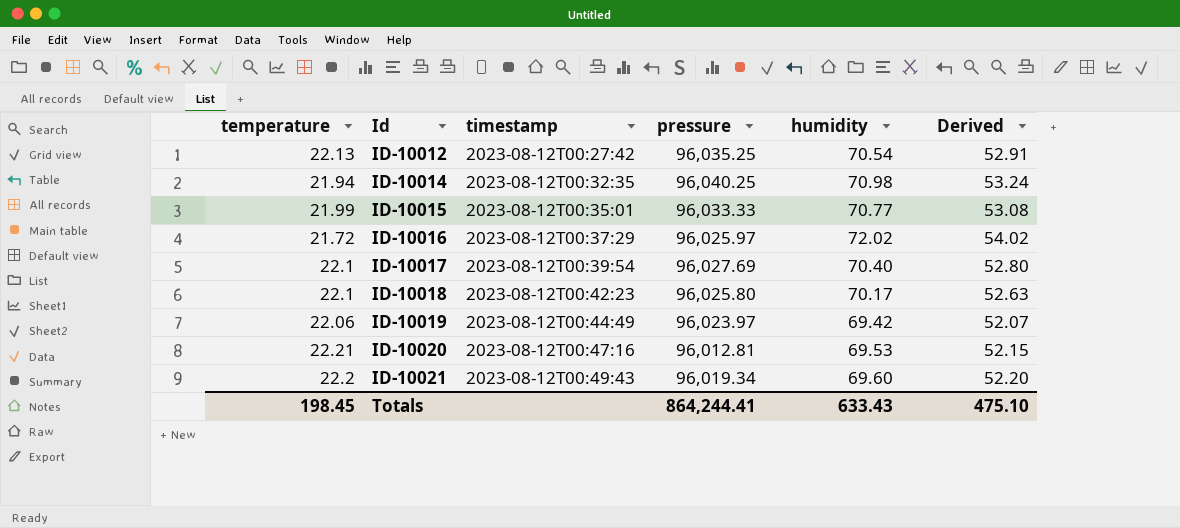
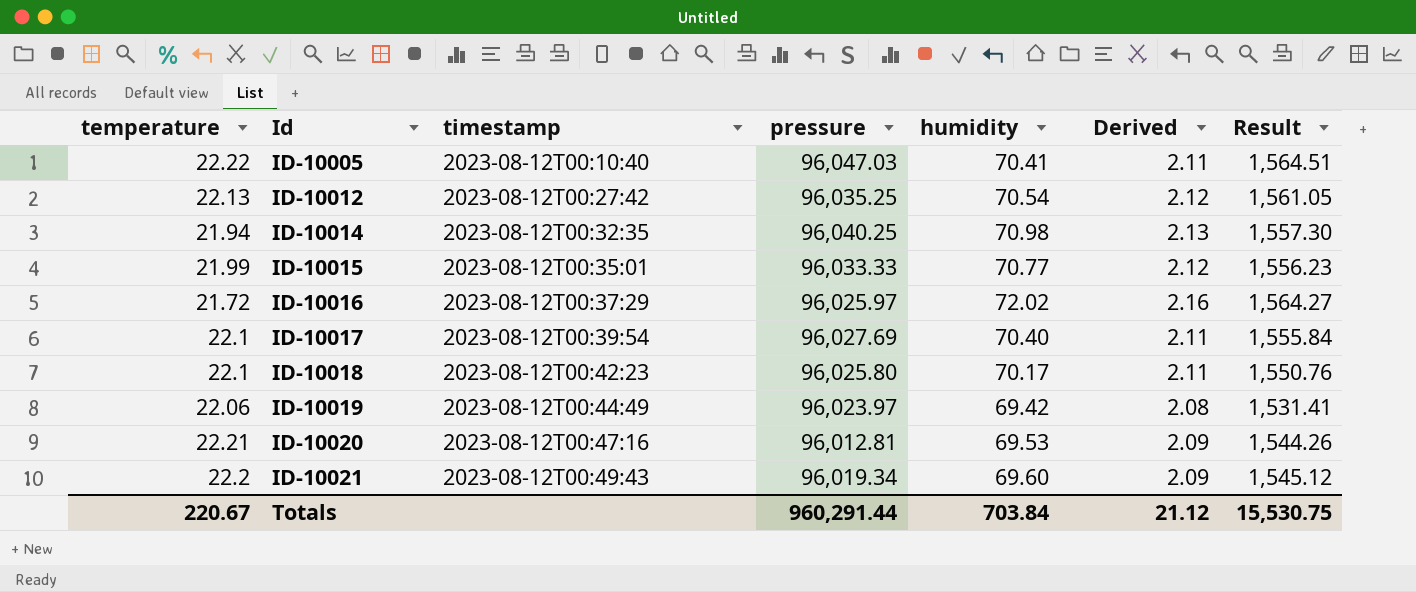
column Derived | formula: [humidity] * 0.75 -> [humidity] * 0.03
column Result | formula: none -> [temperature] * [humidity]
row ID-10005: none -> 22.22 | 2023-08-12T00:10:40 | 96,047.03 | 70.41 | 2.11 | 1,564.51
Totals | temperature: 198.45 -> 220.67
Totals | pressure: 864,244.41 -> 960,291.44
Totals | humidity: 633.43 -> 703.84
Totals | Derived: 475.10 -> 21.12

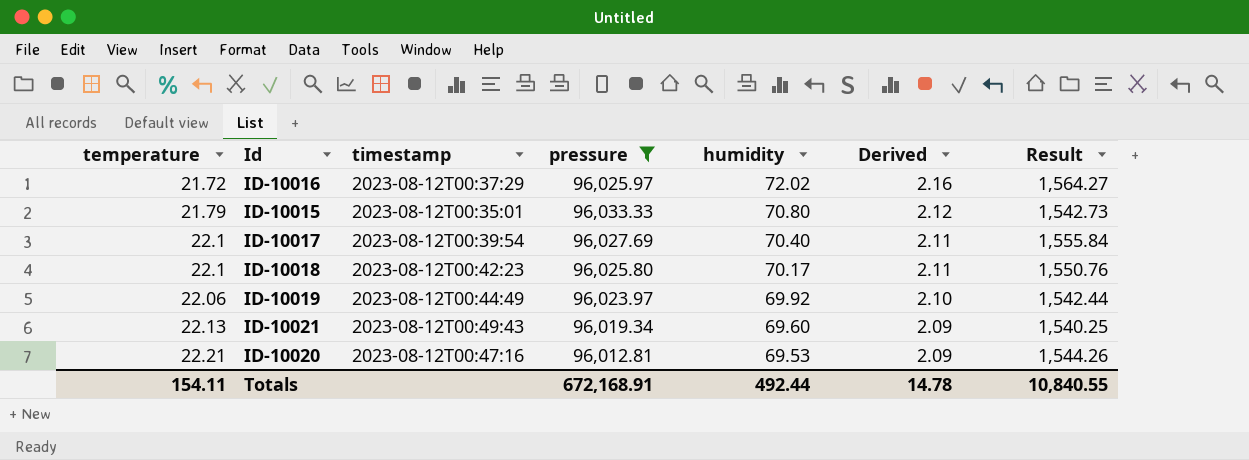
filter: none -> pressure <= 96,033.33
row order: Id ascending -> humidity descending
ID-10015 | temperature: 21.99 -> 21.79
ID-10015 | humidity: 70.77 -> 70.80
ID-10015 | Result: 1,556.23 -> 1,542.73
ID-10019 | humidity: 69.42 -> 69.92
ID-10019 | Derived: 2.08 -> 2.10
ID-10019 | Result: 1,531.41 -> 1,542.44
ID-10021 | temperature: 22.2 -> 22.13
ID-10021 | Result: 1,545.12 -> 1,540.25
Totals | temperature: 220.67 -> 154.11
Totals | pressure: 960,291.44 -> 672,168.91
Totals | humidity: 703.84 -> 492.44
Totals | Derived: 21.12 -> 14.78
Totals | Result: 15,530.75 -> 10,840.55

